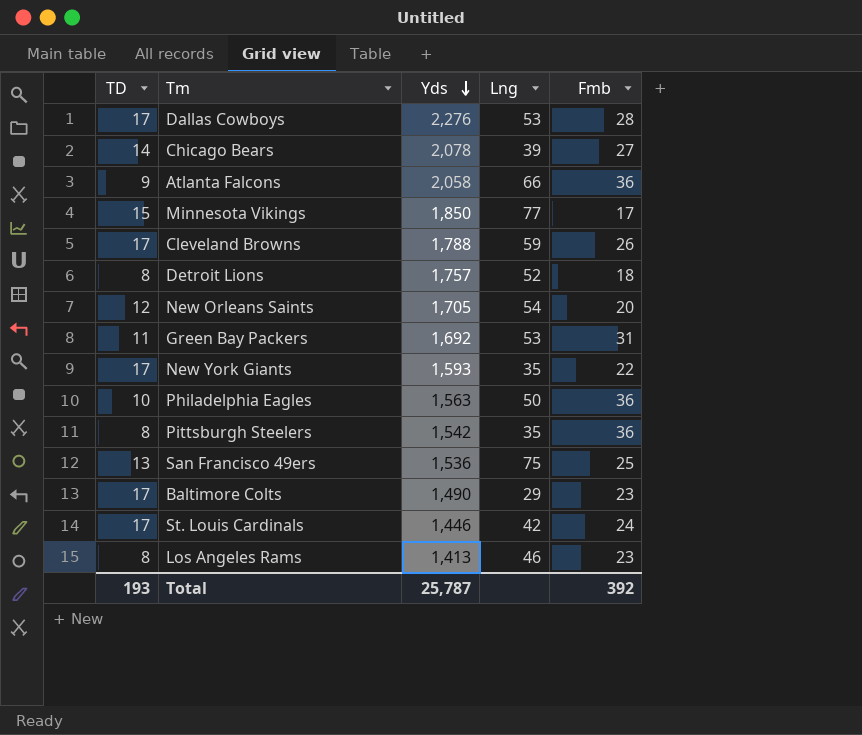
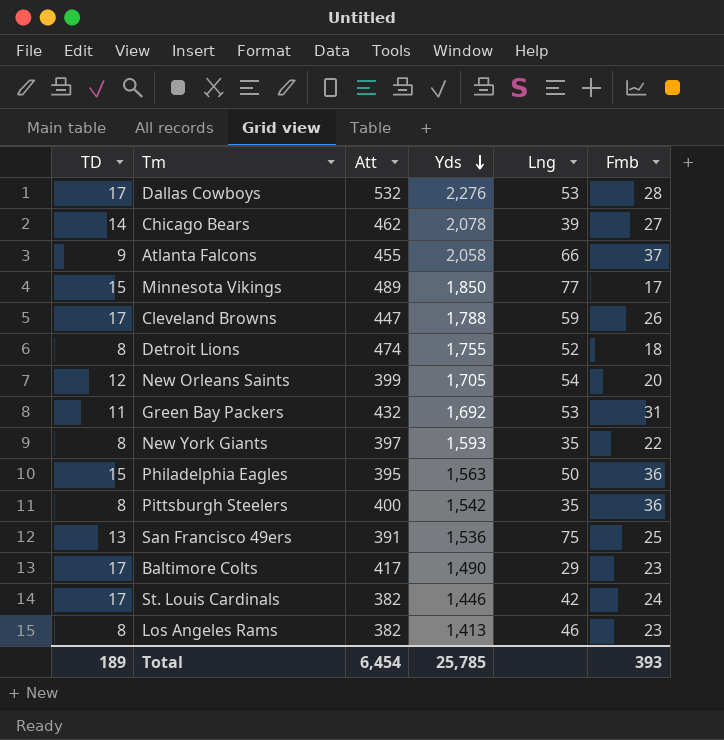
column Att | position: none -> 3
Atlanta Falcons | Fmb: 36 -> 37
Detroit Lions | Yds: 1,757 -> 1,755
New York Giants | TD: 17 -> 8
Philadelphia Eagles | TD: 10 -> 15
Total | TD: 193 -> 189
Total | Yds: 25,787 -> 25,785
Total | Fmb: 392 -> 393

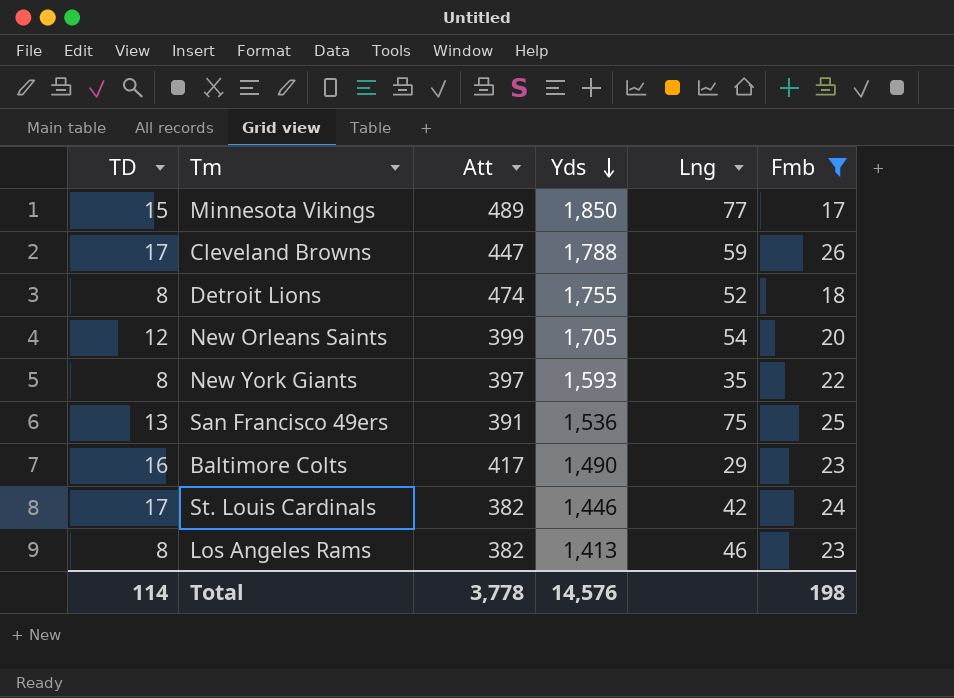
filter: none -> Fmb <= 26
Baltimore Colts | TD: 17 -> 16
Total | TD: 189 -> 114
Total | Att: 6,454 -> 3,778
Total | Yds: 25,785 -> 14,576
Total | Fmb: 393 -> 198

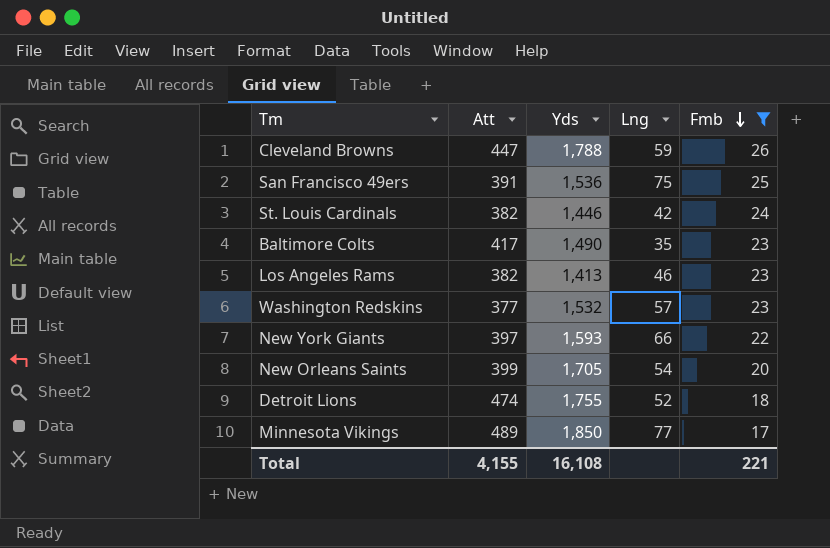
row order: Yds descending -> Fmb descending
column TD | position: 1 -> none
Baltimore Colts | Lng: 29 -> 35
row Washington Redskins: none -> 377 | 1,532 | 57 | 23
New York Giants | Lng: 35 -> 66
Total | Att: 3,778 -> 4,155
Total | Yds: 14,576 -> 16,108
Total | Fmb: 198 -> 221

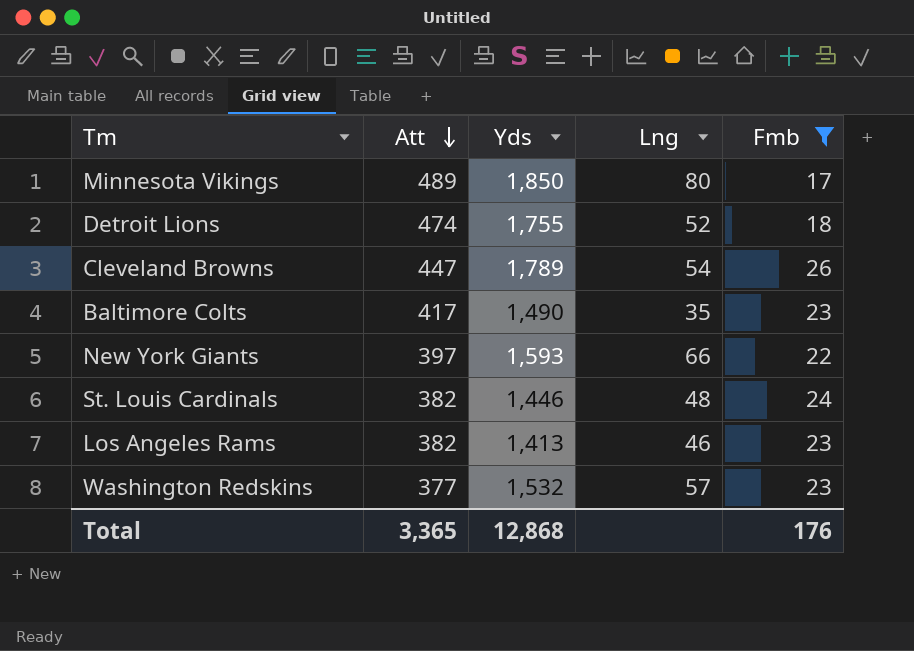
row order: Fmb descending -> Att descending
row San Francisco 49ers: 391 | 1,536 | 75 | 25 -> none
row New Orleans Saints: 399 | 1,705 | 54 | 20 -> none
Minnesota Vikings | Lng: 77 -> 80
Cleveland Browns | Yds: 1,788 -> 1,789
Cleveland Browns | Lng: 59 -> 54
St. Louis Cardinals | Lng: 42 -> 48
Total | Att: 4,155 -> 3,365
Total | Yds: 16,108 -> 12,868
Total | Fmb: 221 -> 176

